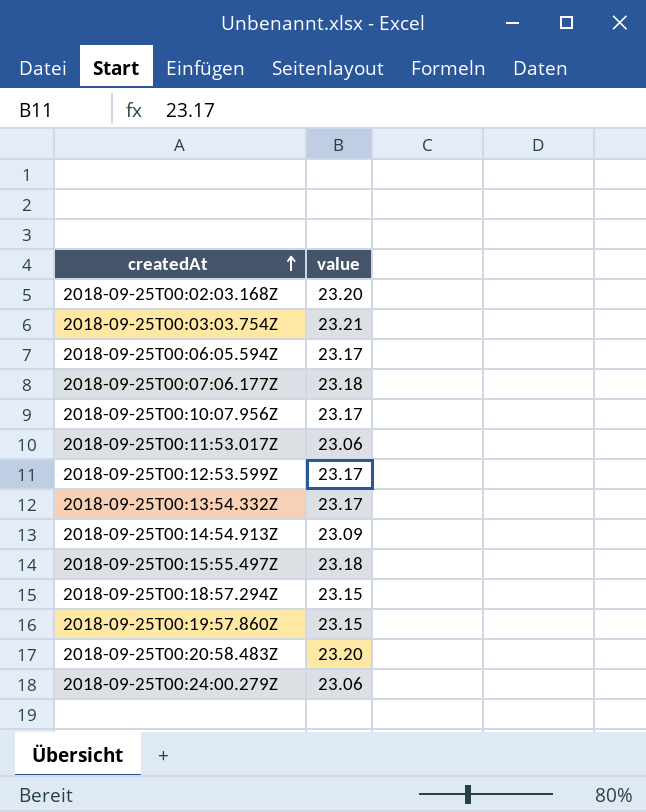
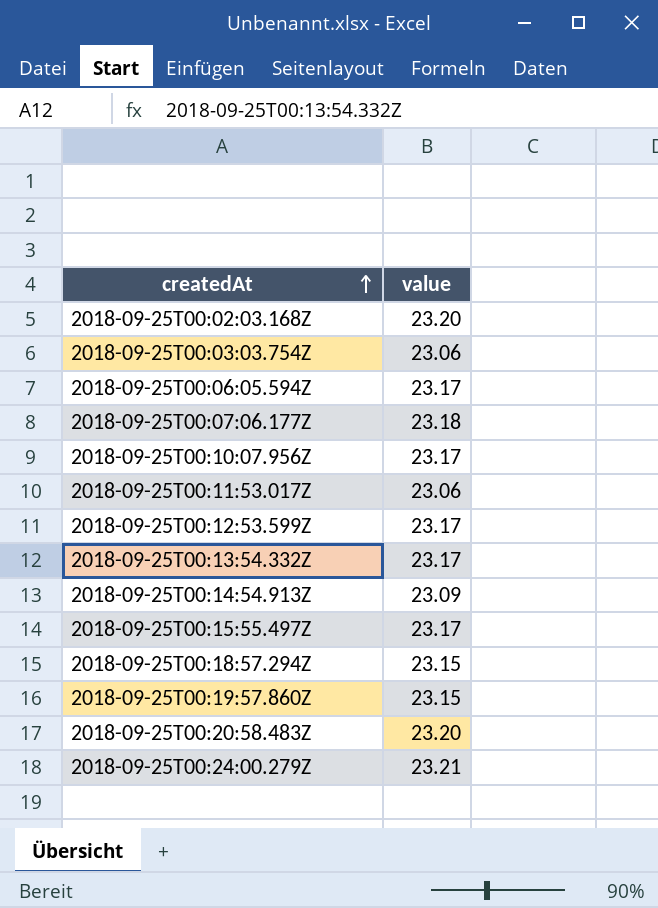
2018-09-25T00:03:03.754Z | value: 23.21 -> 23.06
2018-09-25T00:15:55.497Z | value: 23.18 -> 23.17
2018-09-25T00:24:00.279Z | value: 23.06 -> 23.21

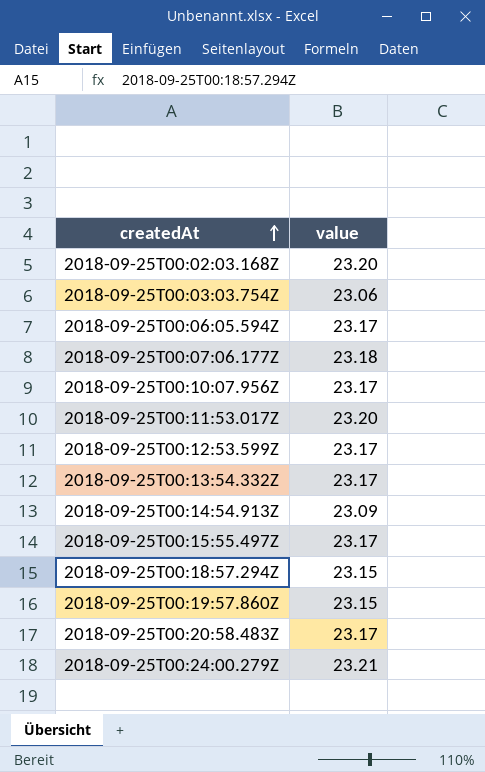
2018-09-25T00:11:53.017Z | value: 23.06 -> 23.20
2018-09-25T00:20:58.483Z | value: 23.20 -> 23.17

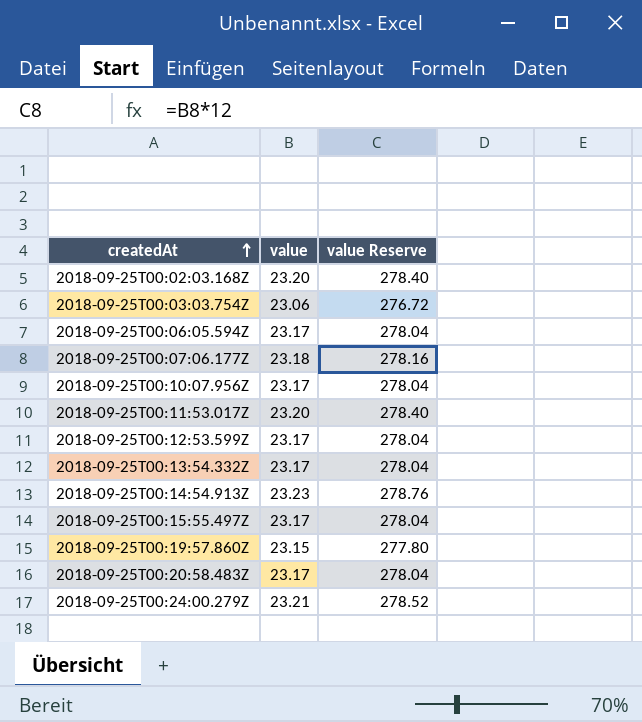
column value Reserve | formula: none -> [value] * 12
row 2018-09-25T00:18:57.294Z: 23.15 -> none
2018-09-25T00:14:54.913Z | value: 23.09 -> 23.23

